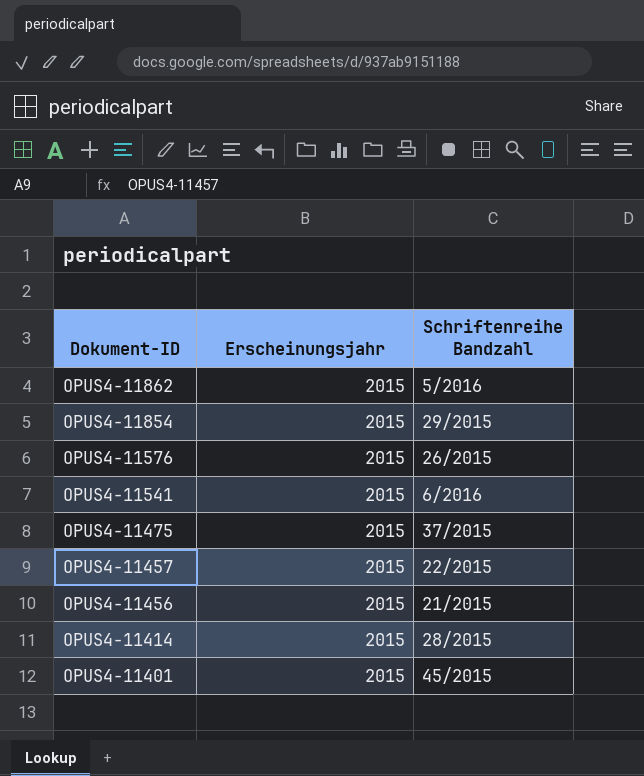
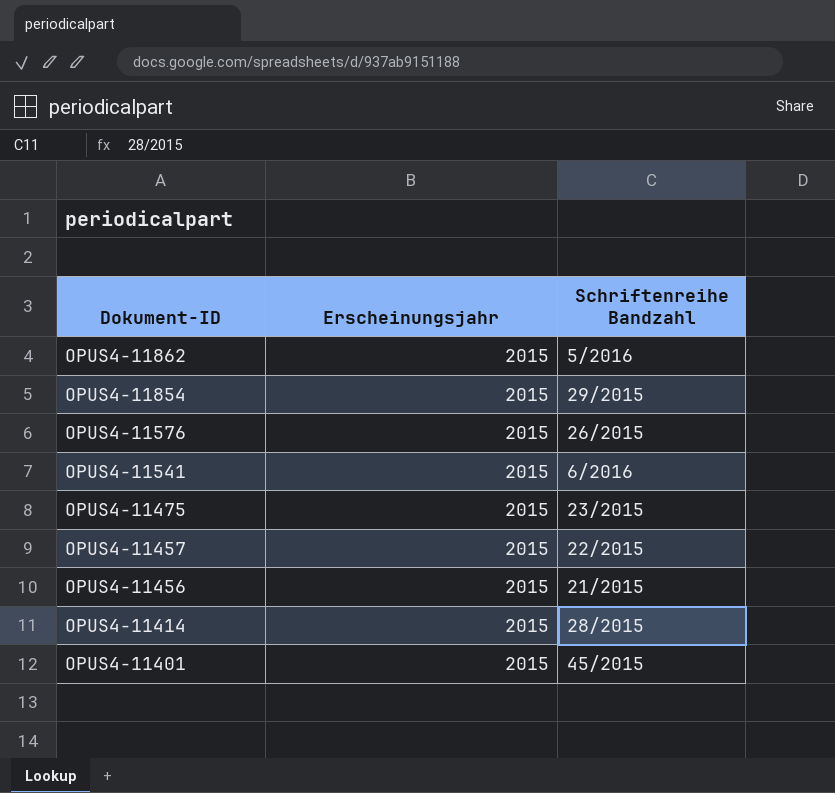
OPUS4-11475 | Schriftenreihe Bandzahl: 37/2015 -> 23/2015

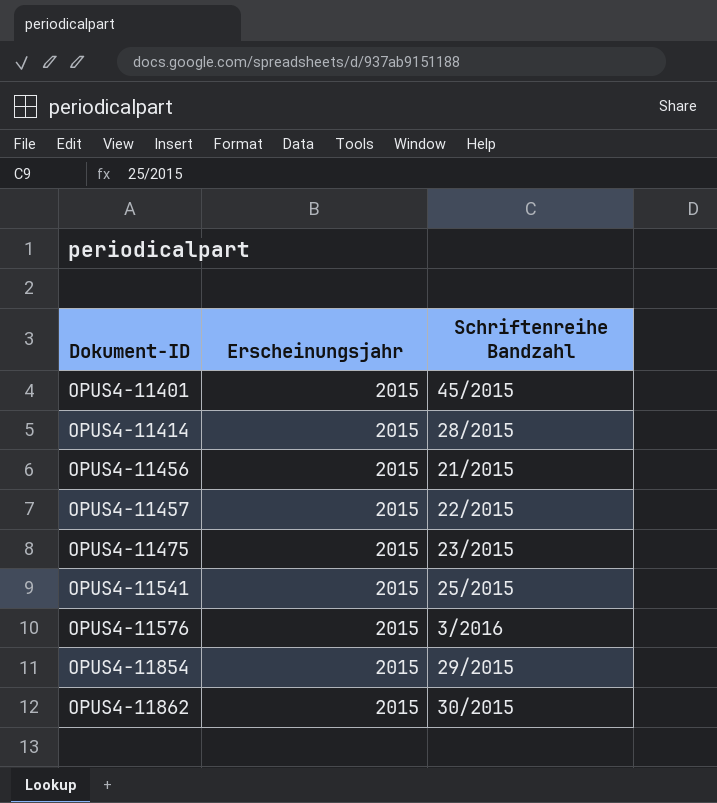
row order: Dokument-ID descending -> Dokument-ID ascending
OPUS4-11541 | Schriftenreihe Bandzahl: 6/2016 -> 25/2015
OPUS4-11576 | Schriftenreihe Bandzahl: 26/2015 -> 3/2016
OPUS4-11862 | Schriftenreihe Bandzahl: 5/2016 -> 30/2015

